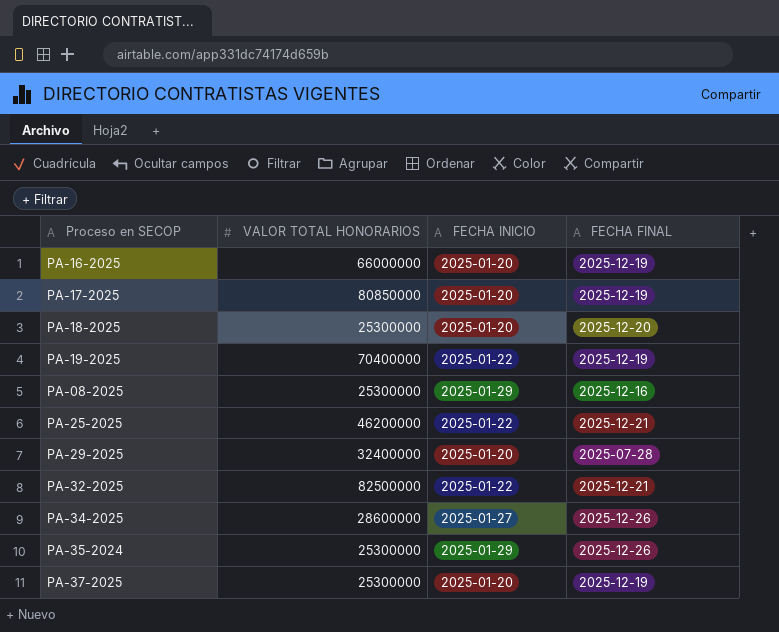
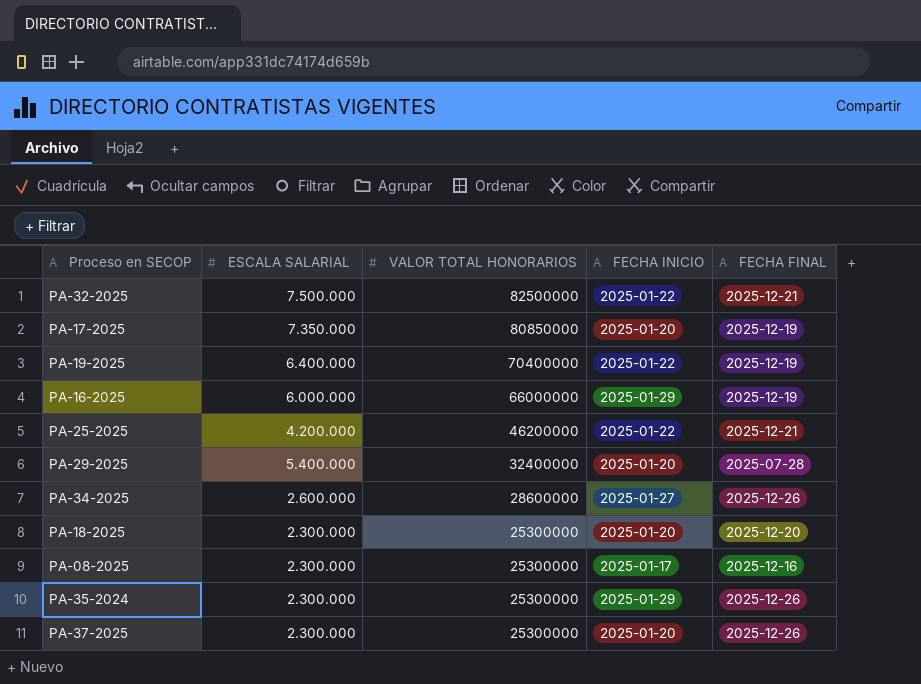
row order: none -> VALOR TOTAL HONORARIOS descending
column ESCALA SALARIAL | position: none -> 2
PA-16-2025 | FECHA INICIO: 2025-01-20 -> 2025-01-29
PA-08-2025 | FECHA INICIO: 2025-01-29 -> 2025-01-17
PA-37-2025 | FECHA FINAL: 2025-12-19 -> 2025-12-26

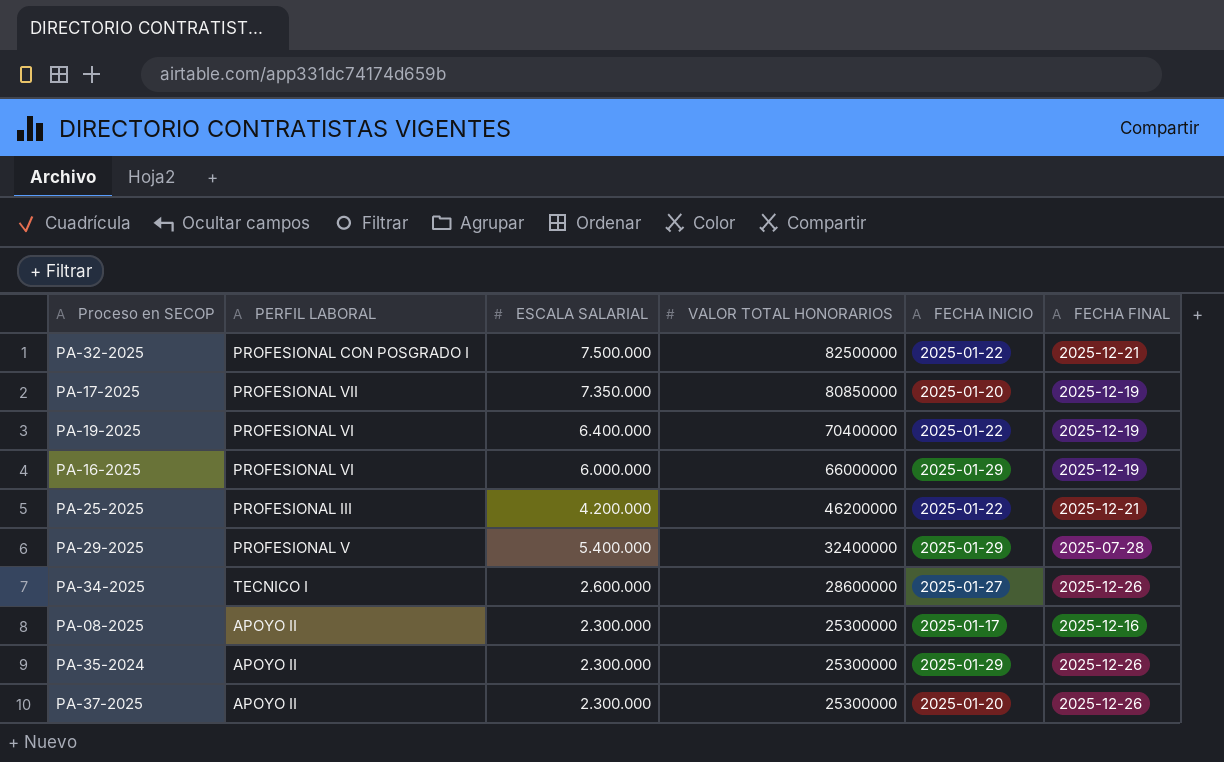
column PERFIL LABORAL | position: none -> 2
row PA-18-2025: 2.300.000 | 25300000 | 2025-01-20 | 2025-12-20 -> none
PA-29-2025 | FECHA INICIO: 2025-01-20 -> 2025-01-29

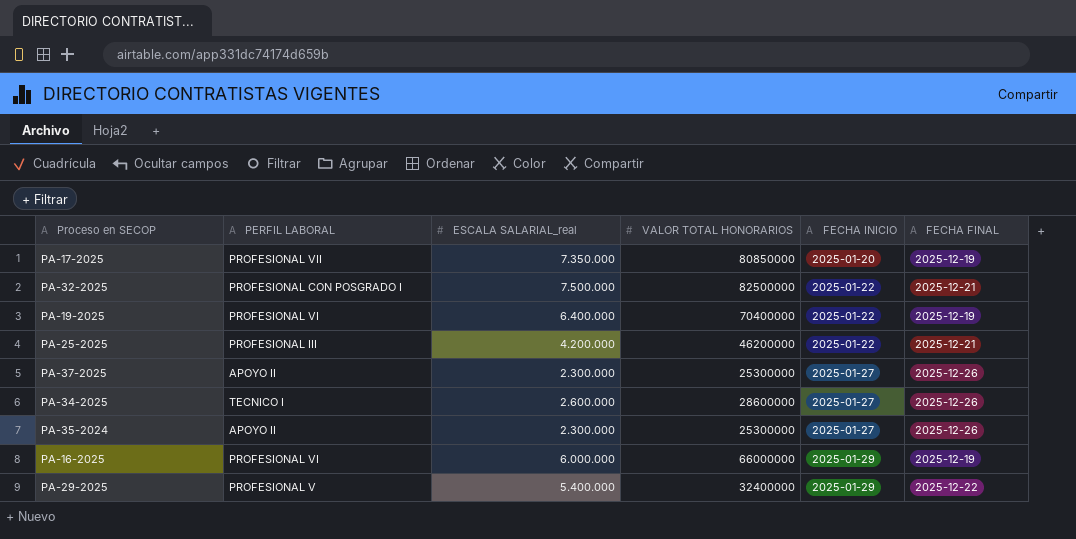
row order: VALOR TOTAL HONORARIOS descending -> FECHA INICIO ascending
column name: ESCALA SALARIAL -> ESCALA SALARIAL_real
row PA-08-2025: APOYO II | 2.300.000 | 25300000 | 2025-01-17 | 2025-12-16 -> none
PA-37-2025 | FECHA INICIO: 2025-01-20 -> 2025-01-27
PA-35-2024 | FECHA INICIO: 2025-01-29 -> 2025-01-27
PA-29-2025 | FECHA FINAL: 2025-07-28 -> 2025-12-22

